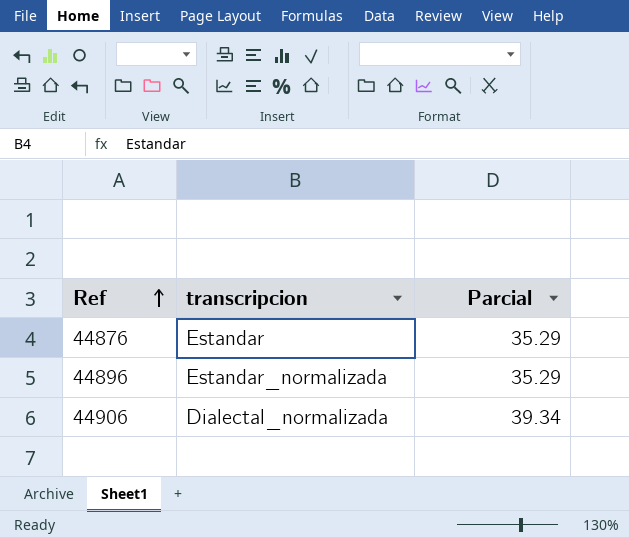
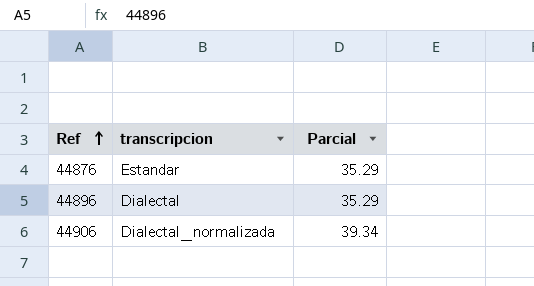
44896 | transcripcion: Estandar_normalizada -> Dialectal

